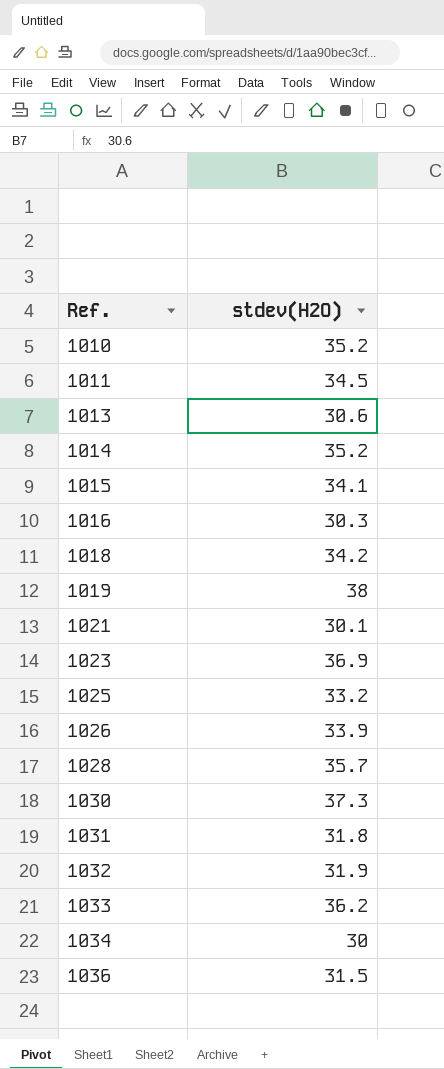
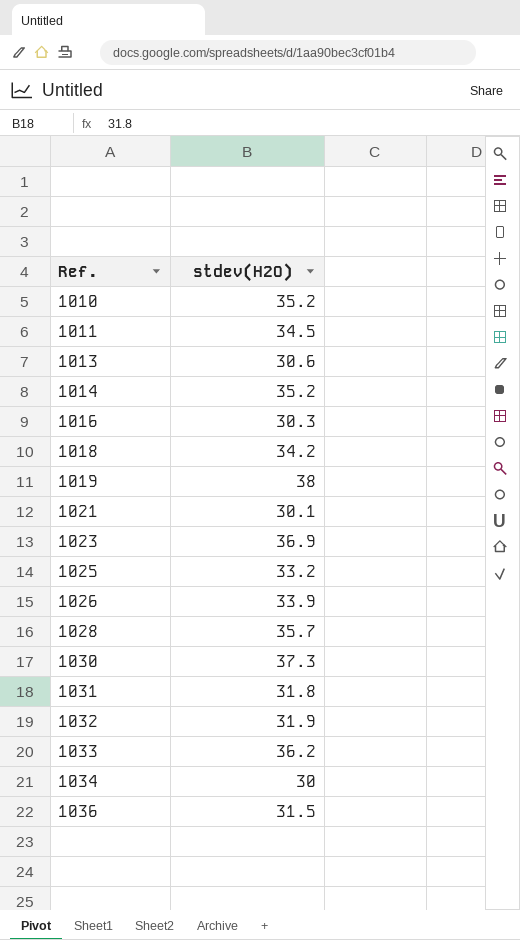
row 1015: 34.1 -> none

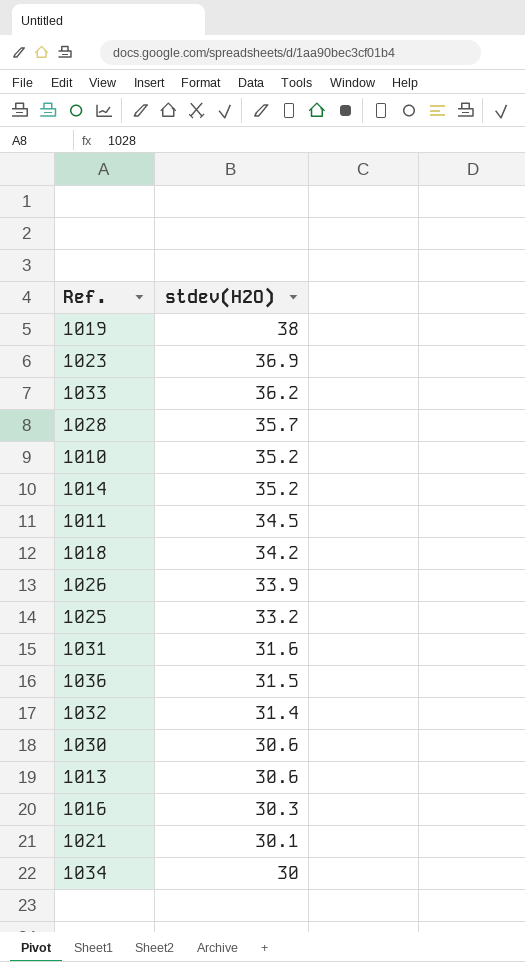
row order: Ref. ascending -> stdev(H2O) descending
1031 | stdev(H2O): 31.8 -> 31.6
1032 | stdev(H2O): 31.9 -> 31.4
1030 | stdev(H2O): 37.3 -> 30.6

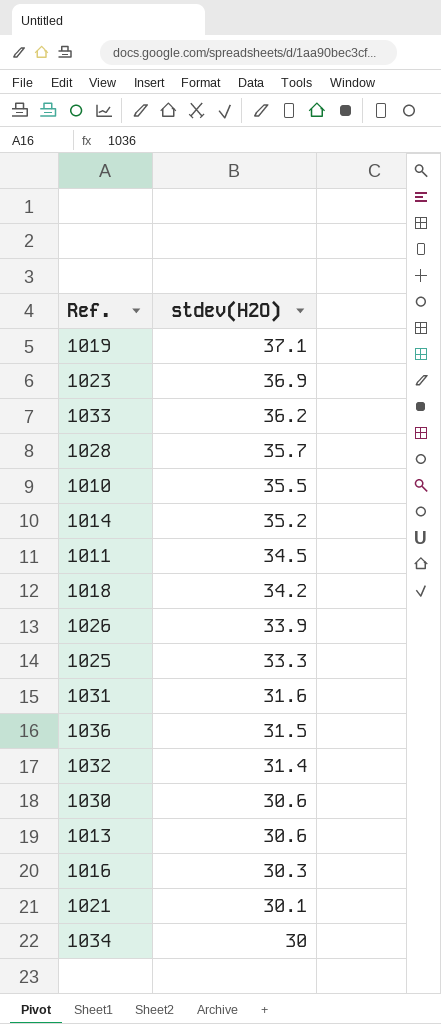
1019 | stdev(H2O): 38 -> 37.1
1010 | stdev(H2O): 35.2 -> 35.5
1025 | stdev(H2O): 33.2 -> 33.3

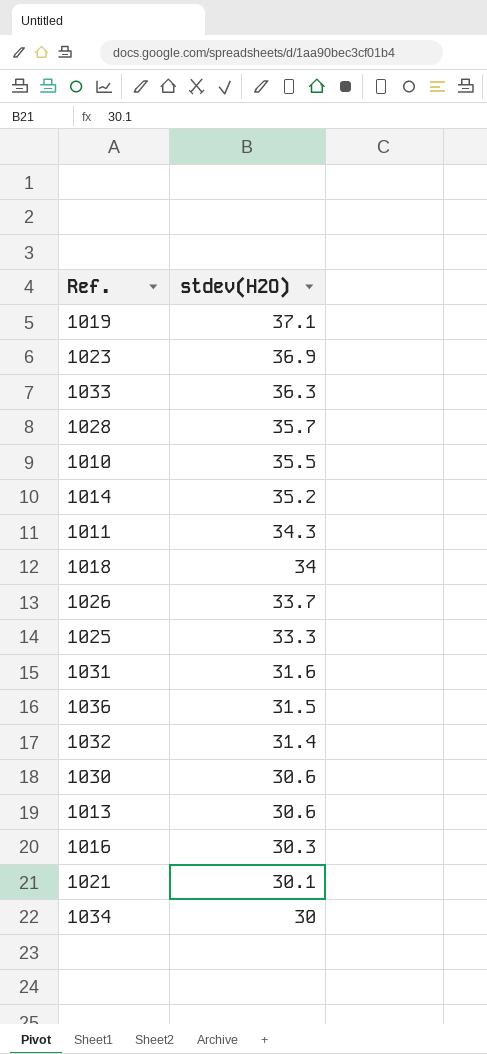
1033 | stdev(H2O): 36.2 -> 36.3
1011 | stdev(H2O): 34.5 -> 34.3
1018 | stdev(H2O): 34.2 -> 34
1026 | stdev(H2O): 33.9 -> 33.7

